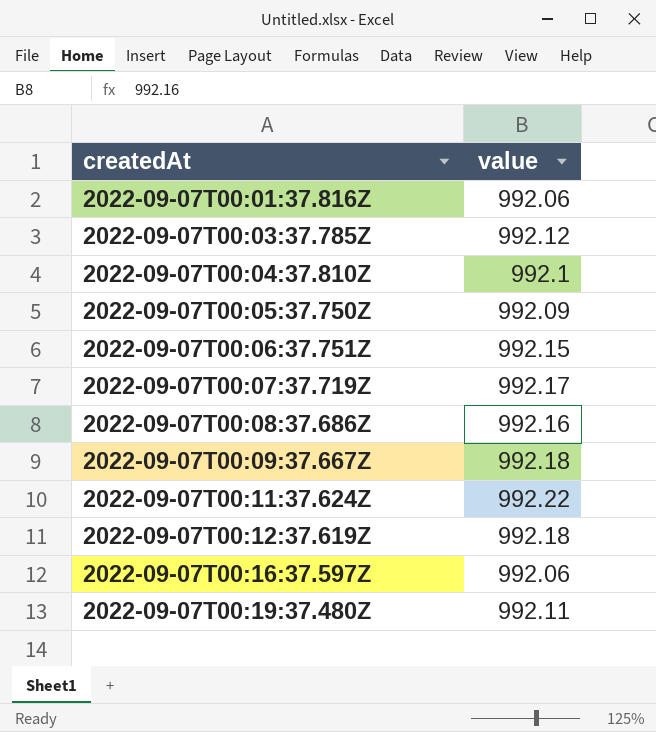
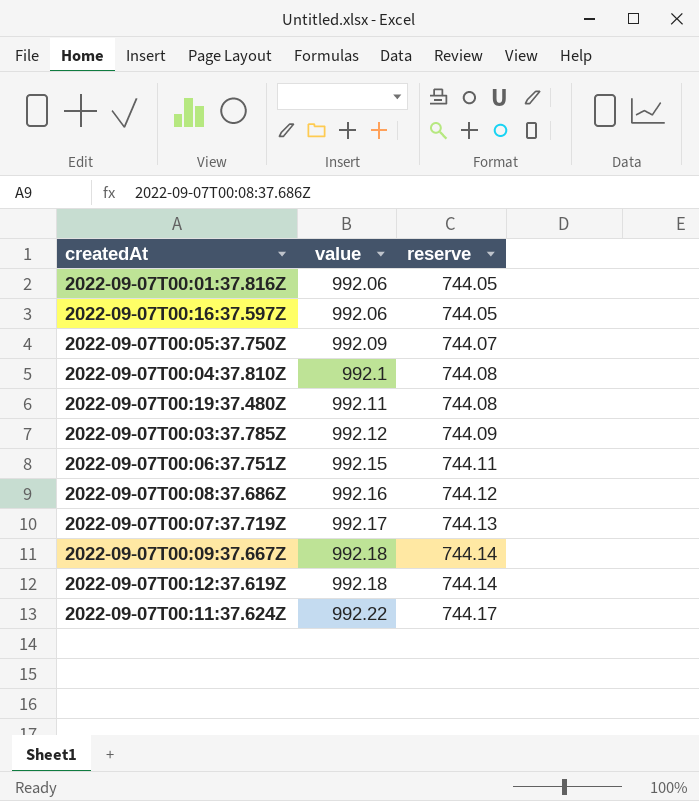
row order: createdAt ascending -> value ascending
column reserve | formula: none -> [value] * 0.75

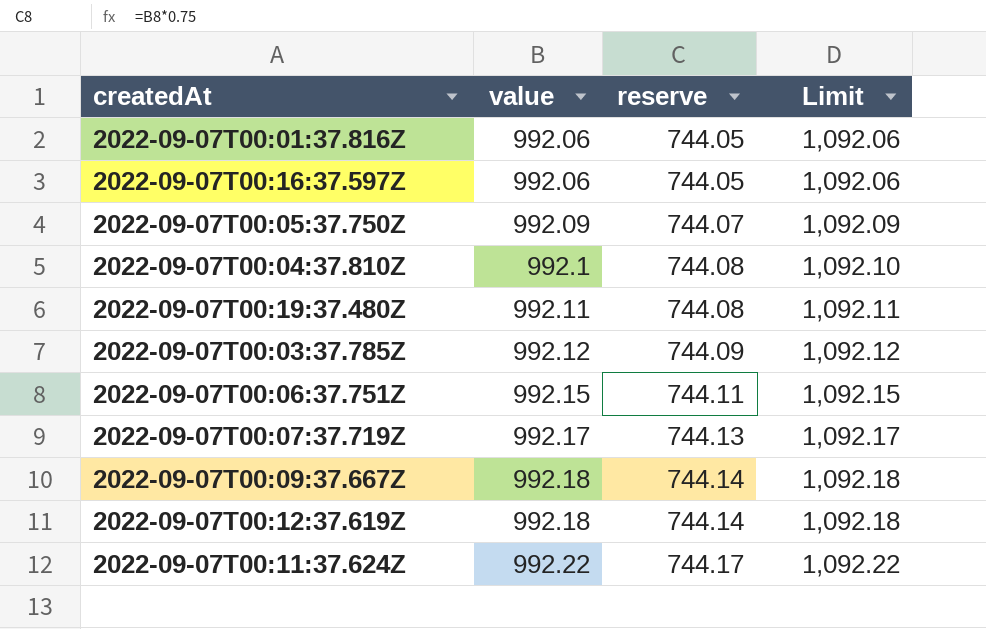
column Limit | formula: none -> [value] + 100
row 2022-09-07T00:08:37.686Z: 992.16 | 744.12 -> none

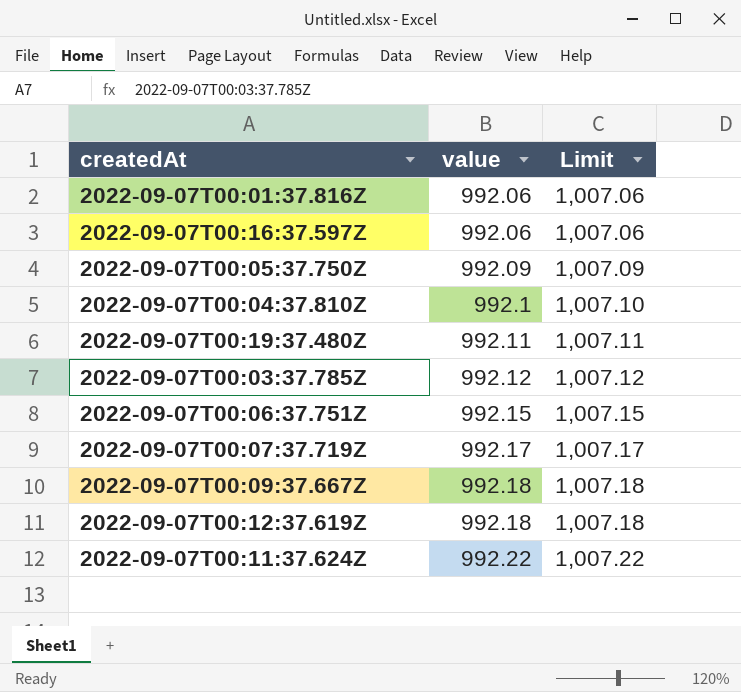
column reserve | formula: [value] * 0.75 -> none
column Limit | formula: [value] + 100 -> [value] + 15

